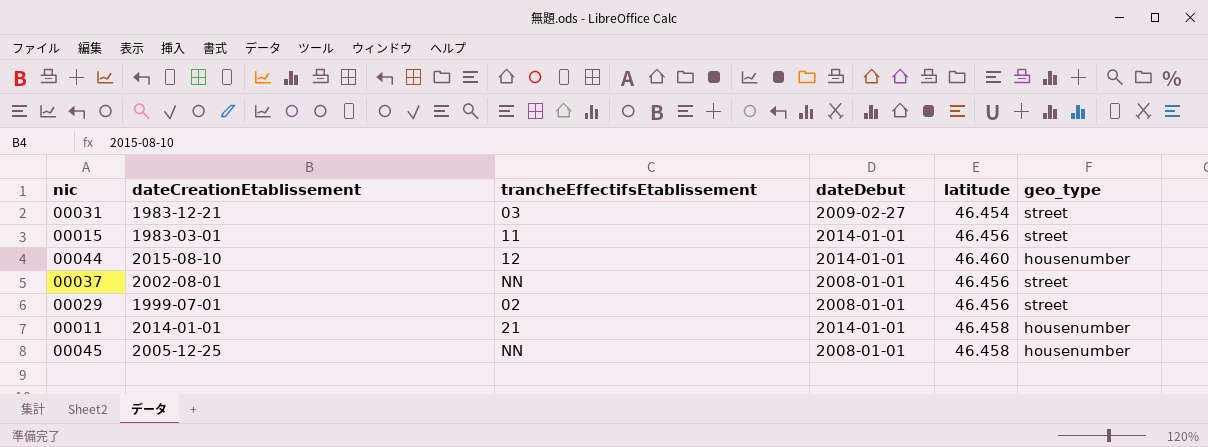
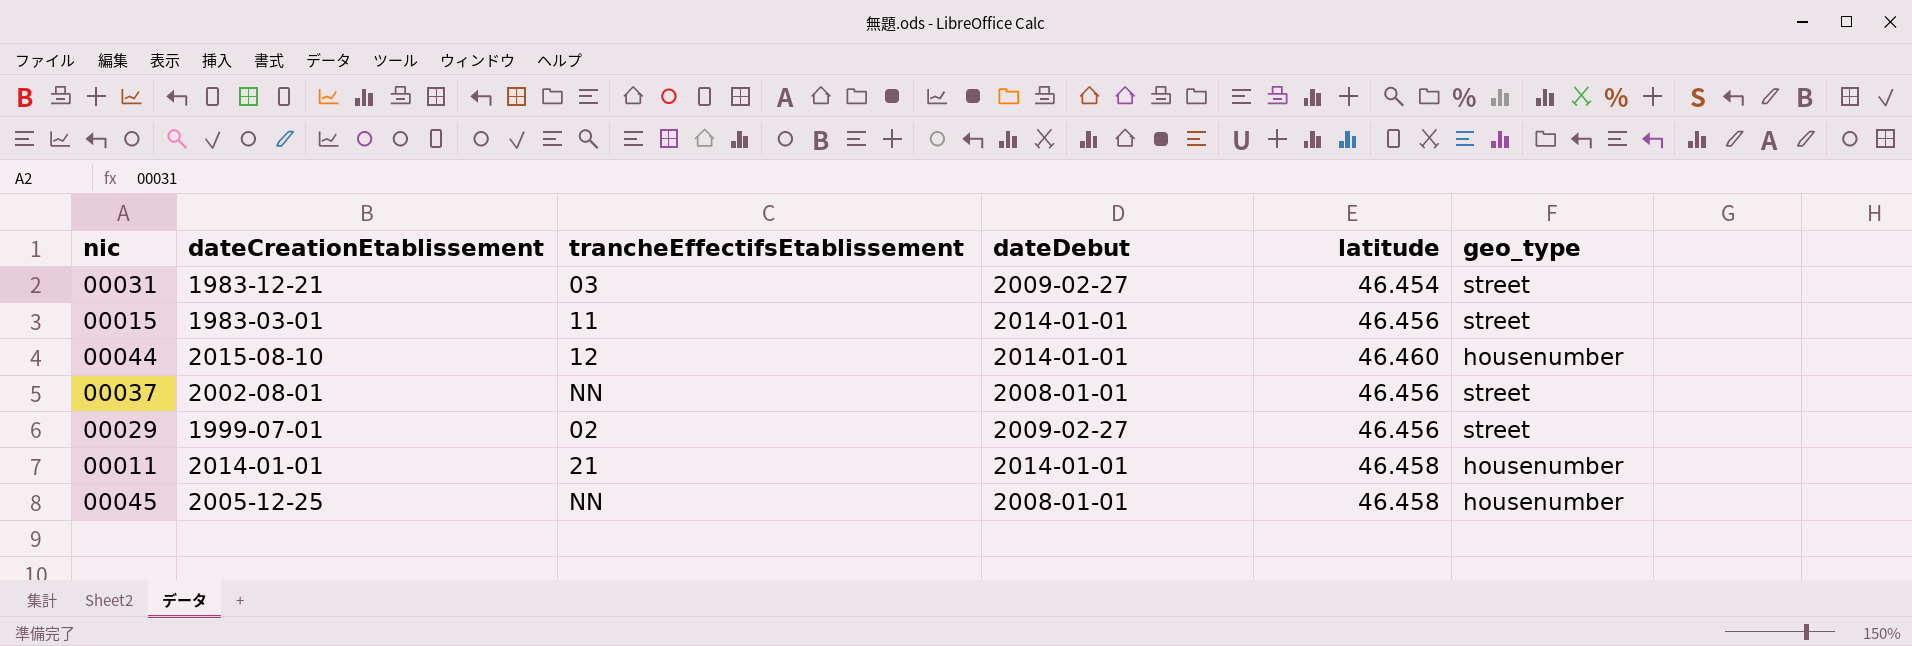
00029 | dateDebut: 2008-01-01 -> 2009-02-27

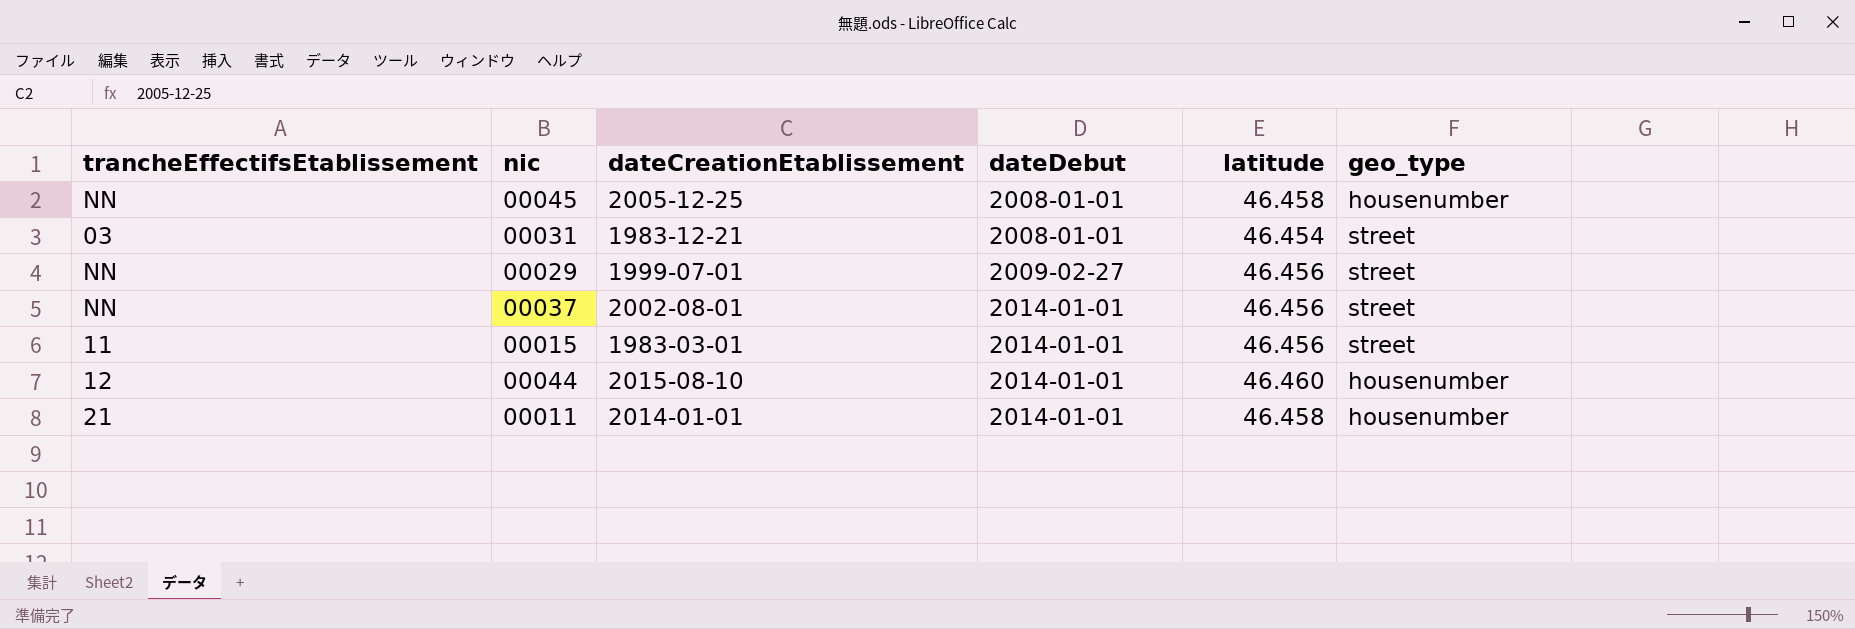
row order: none -> dateDebut ascending
column trancheEffectifsEtablissement | position: 3 -> 1
00031 | dateDebut: 2009-02-27 -> 2008-01-01
00029 | trancheEffectifsEtablissement: 02 -> NN
00037 | dateDebut: 2008-01-01 -> 2014-01-01

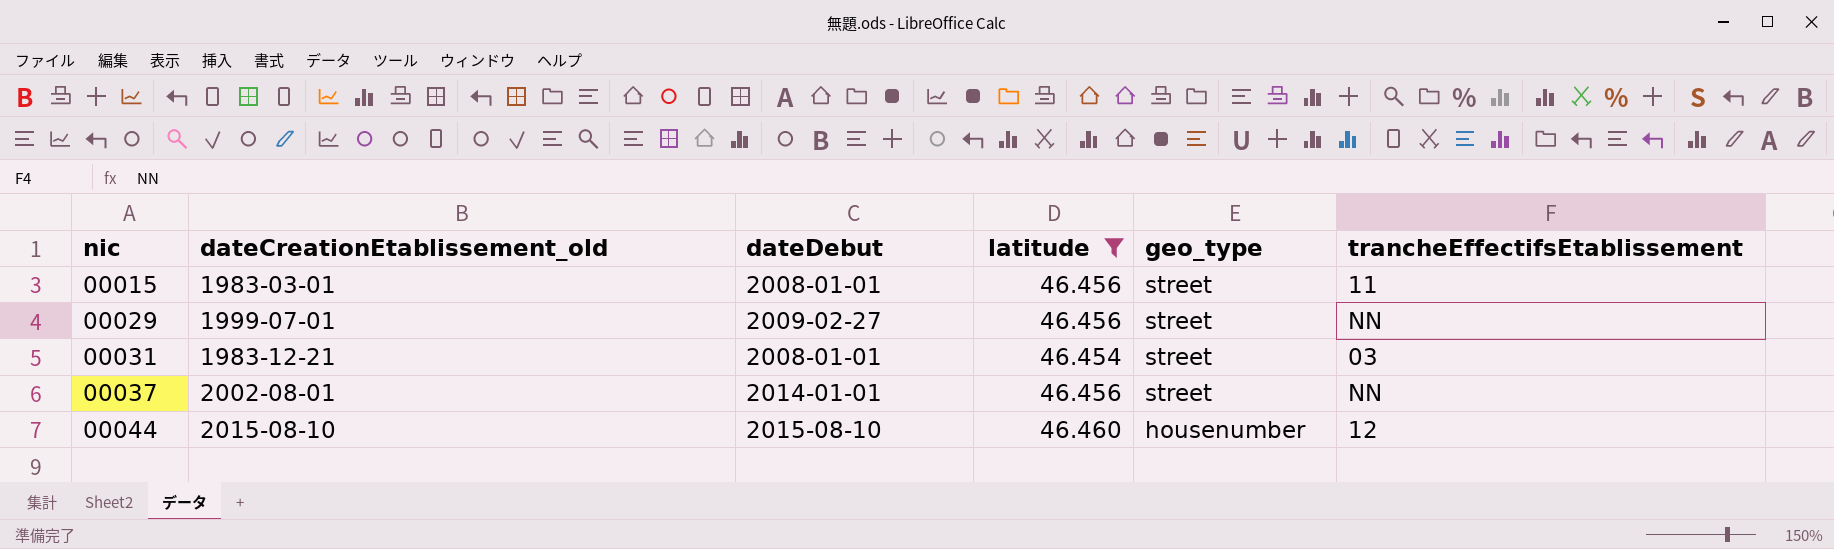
filter: none -> latitude != 46.458
row order: dateDebut ascending -> nic ascending
column name: dateCreationEtablissement -> dateCreationEtablissement_old
column trancheEffectifsEtablissement | position: 1 -> 6
00015 | dateDebut: 2014-01-01 -> 2008-01-01
00044 | dateDebut: 2014-01-01 -> 2015-08-10

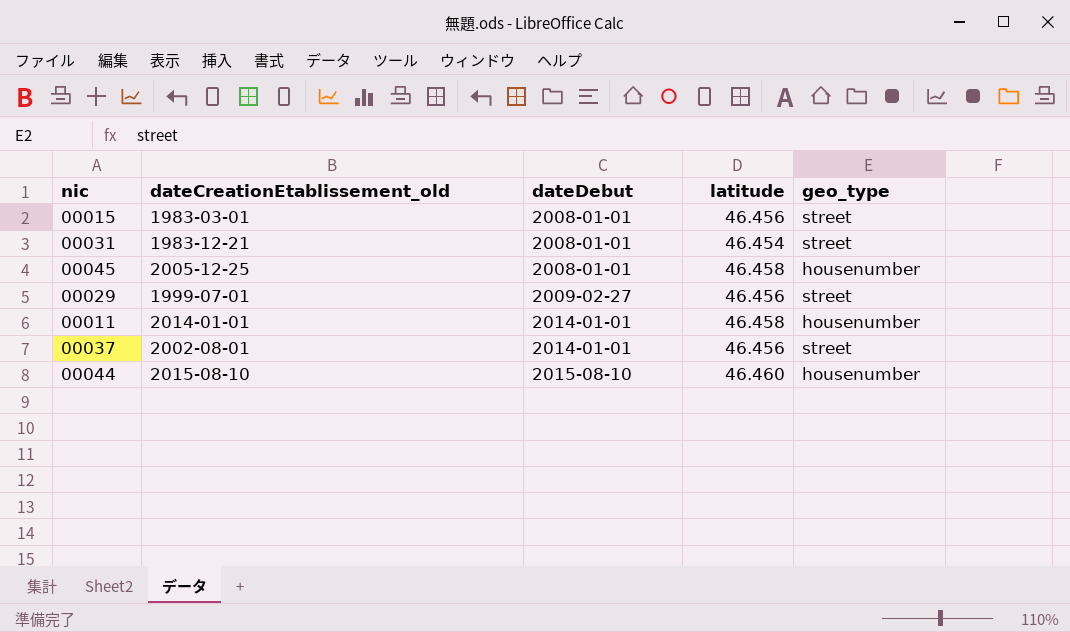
filter: latitude != 46.458 -> none
row order: nic ascending -> dateDebut ascending
column trancheEffectifsEtablissement | position: 6 -> none

